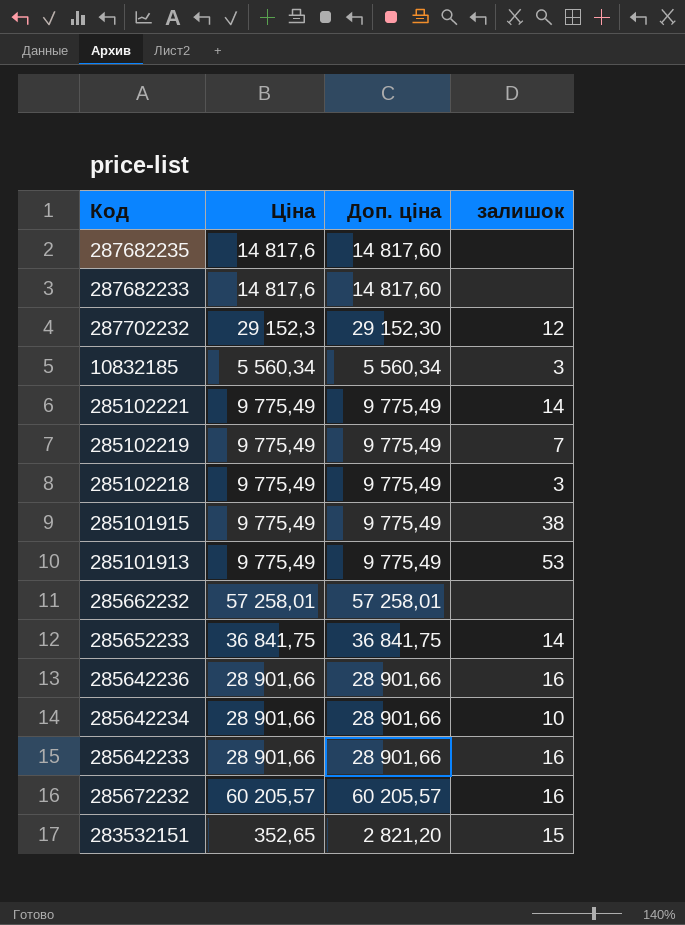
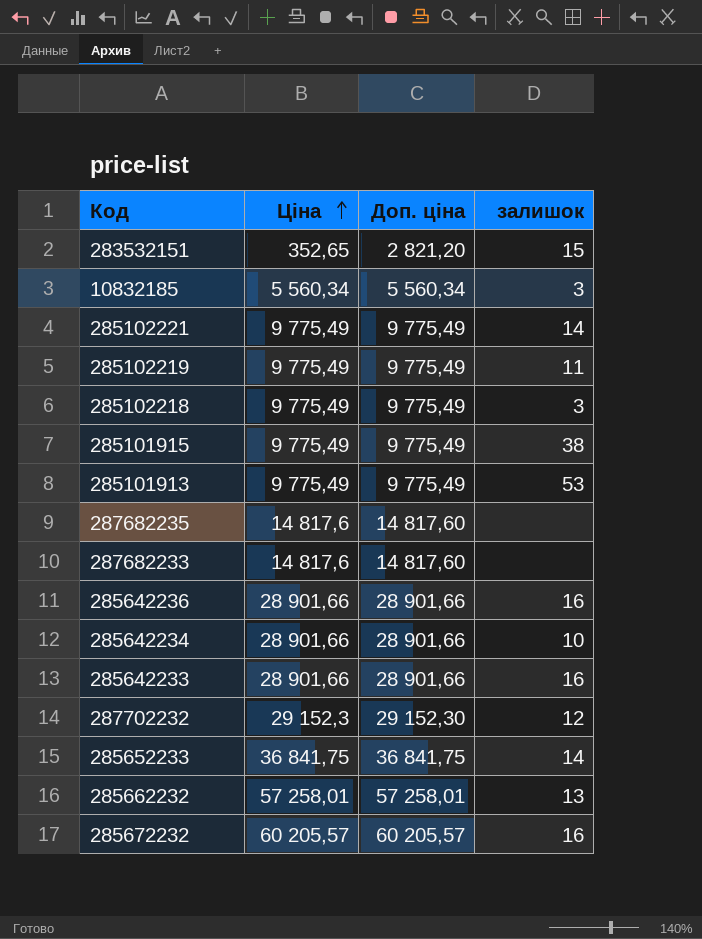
row order: none -> Ціна ascending
285102219 | залишок: 7 -> 11
285662232 | залишок: none -> 13

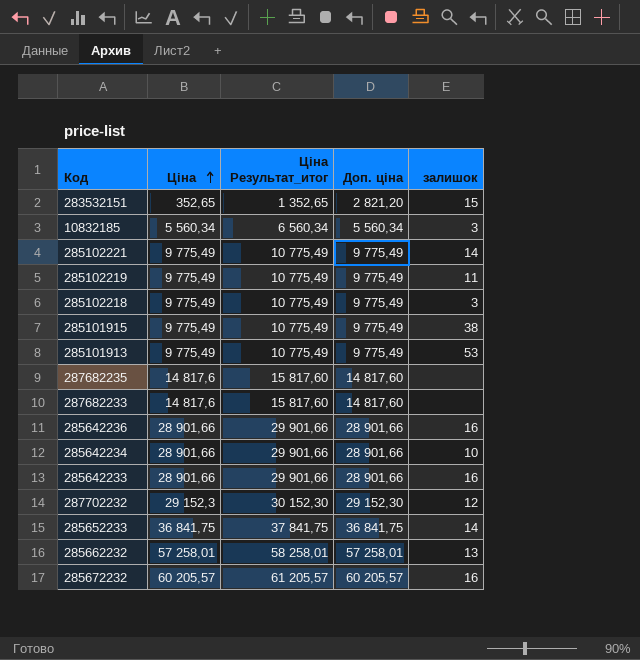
column Ціна Результат_итог | formula: none -> [Ціна] + 1000

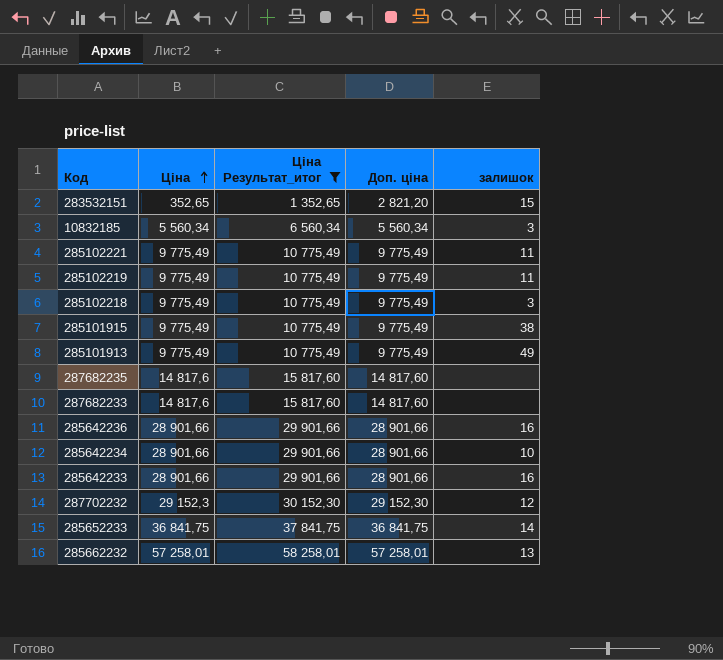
filter: none -> Ціна Результат_итог != 61 205,57
285102221 | залишок: 14 -> 11
285101913 | залишок: 53 -> 49

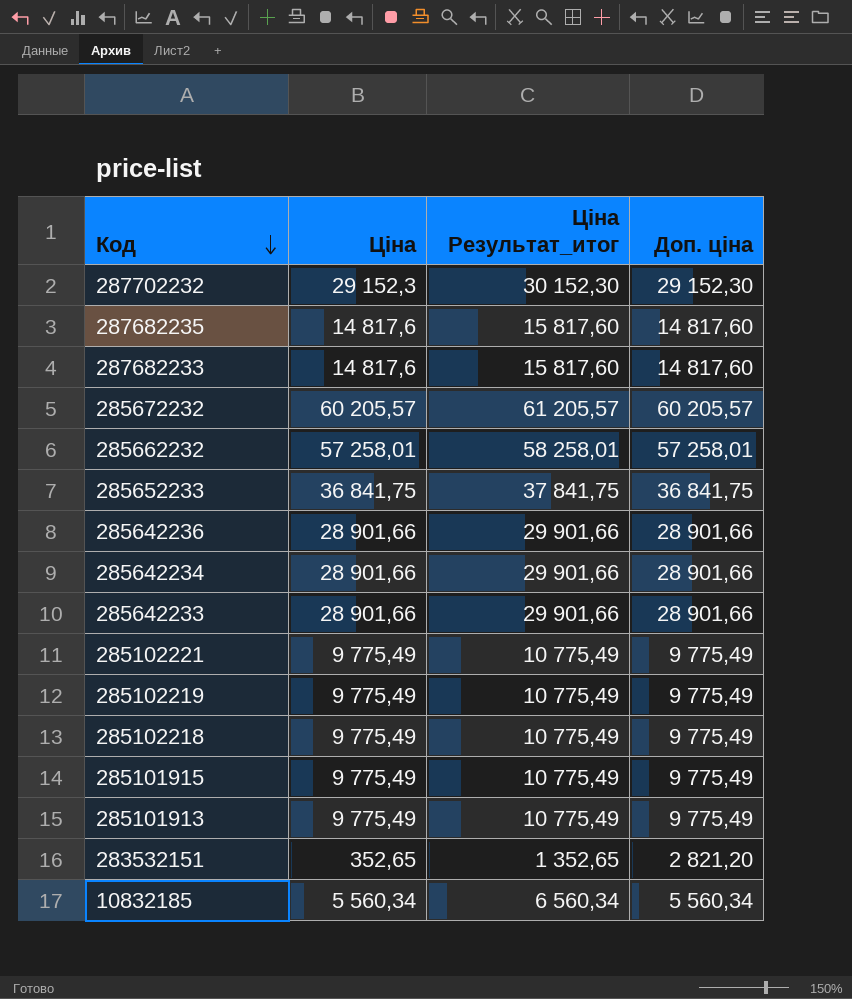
filter: Ціна Результат_итог != 61 205,57 -> none
row order: Ціна ascending -> Код descending
column залишок | position: 5 -> none

